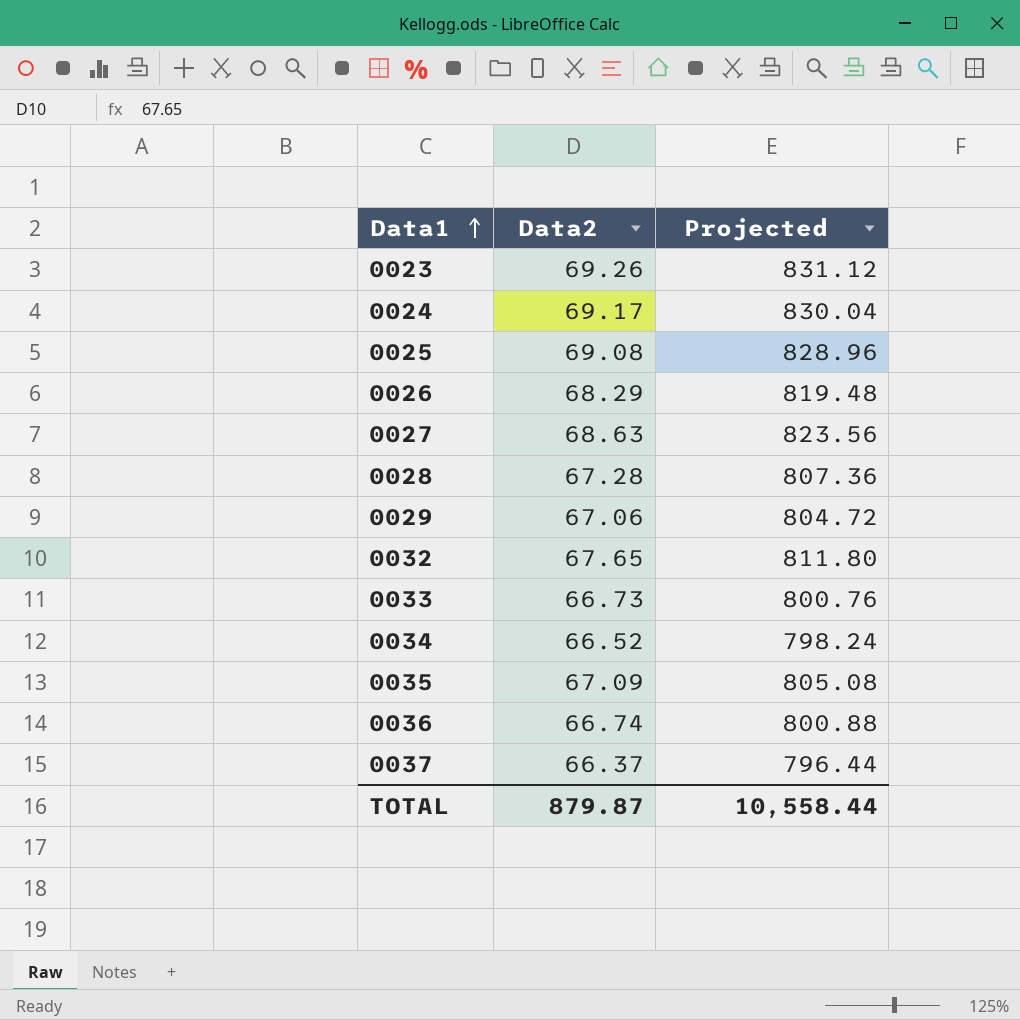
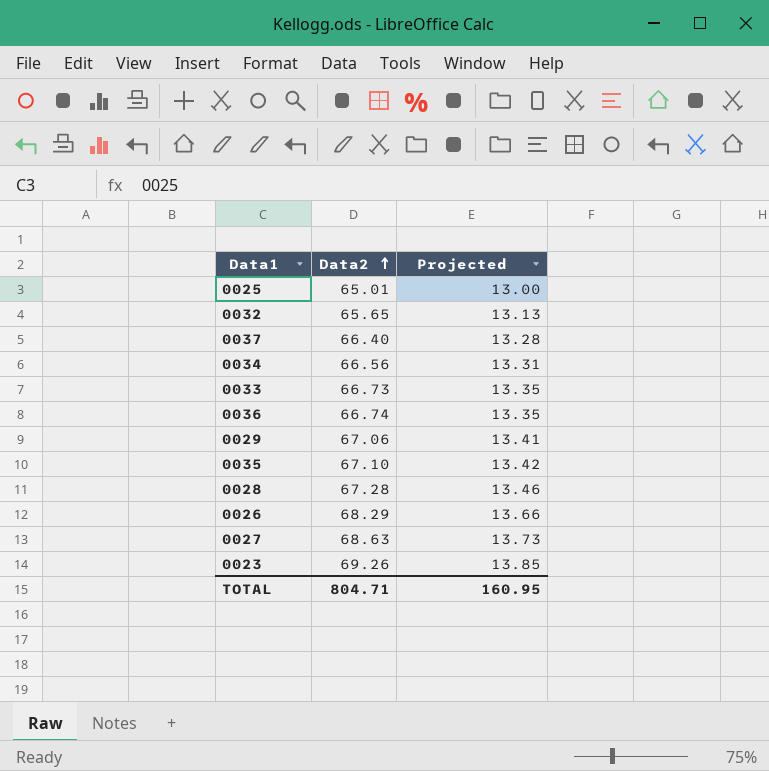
row order: Data1 ascending -> Data2 ascending
column Projected | formula: [Data2] * 12 -> [Data2] * 0.2
row 0024: 69.17 | 830.04 -> none
0025 | Data2: 69.08 -> 65.01
0032 | Data2: 67.65 -> 65.65
0037 | Data2: 66.37 -> 66.40
0034 | Data2: 66.52 -> 66.56
0035 | Data2: 67.09 -> 67.10
TOTAL | Data2: 879.87 -> 804.71
TOTAL | Projected: 10,558.44 -> 160.95

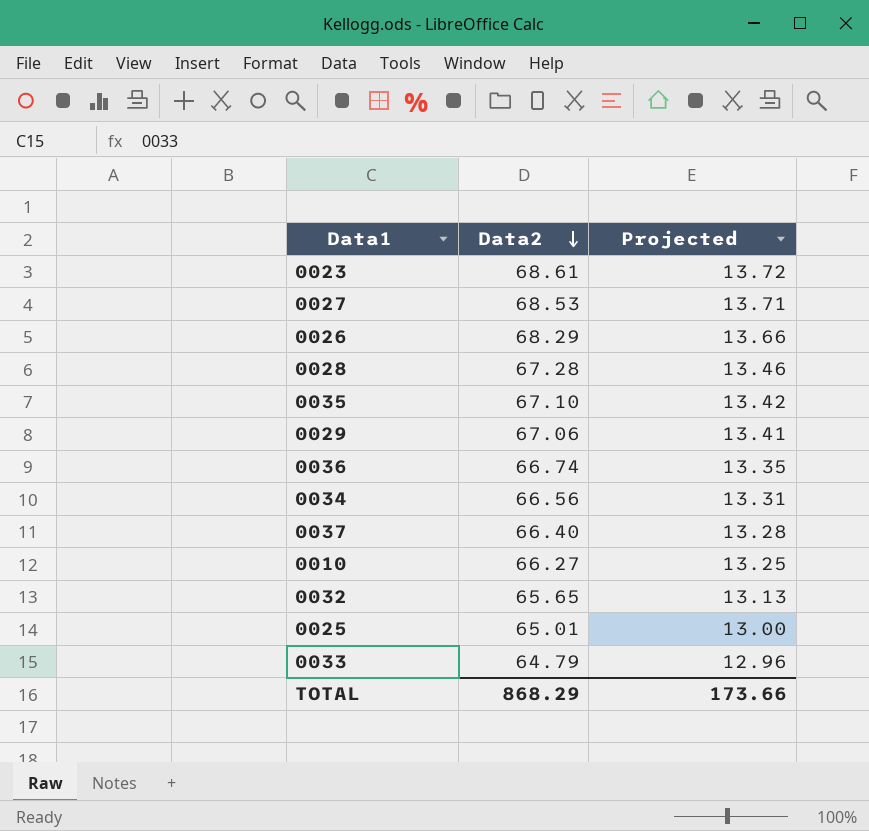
row order: Data2 ascending -> Data2 descending
0023 | Data2: 69.26 -> 68.61
0023 | Projected: 13.85 -> 13.72
0027 | Data2: 68.63 -> 68.53
0027 | Projected: 13.73 -> 13.71
row 0010: none -> 66.27 | 13.25
0033 | Data2: 66.73 -> 64.79
0033 | Projected: 13.35 -> 12.96
TOTAL | Data2: 804.71 -> 868.29
TOTAL | Projected: 160.95 -> 173.66

